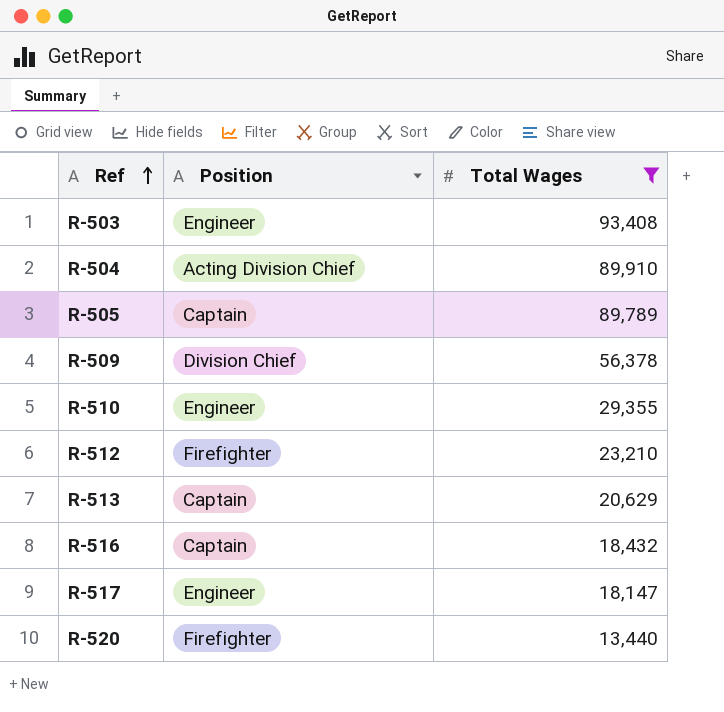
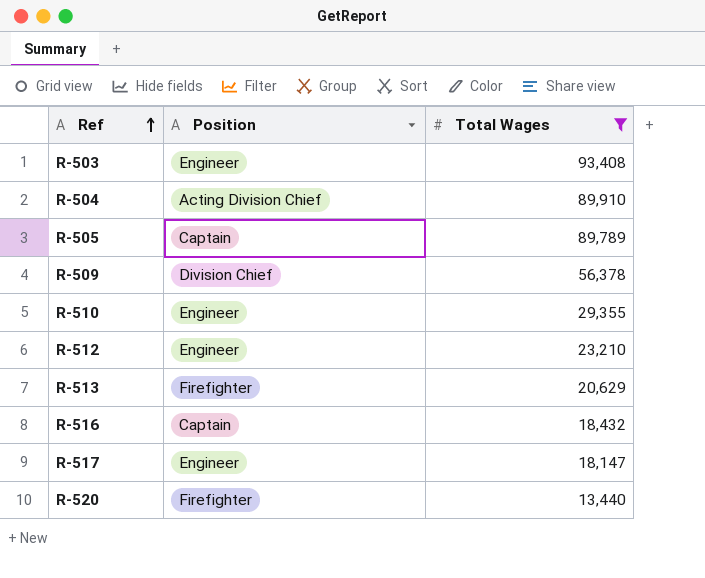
R-512 | Position: Firefighter -> Engineer
R-513 | Position: Captain -> Firefighter

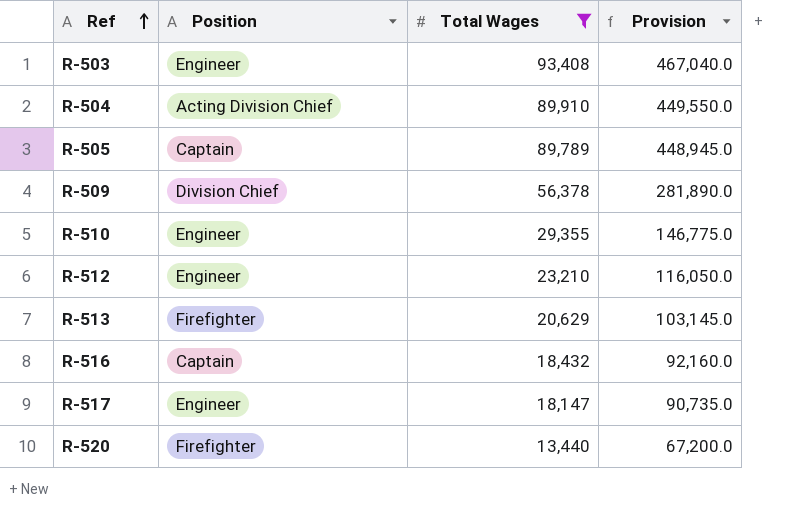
column Provision | formula: none -> [Total Wages] * 5

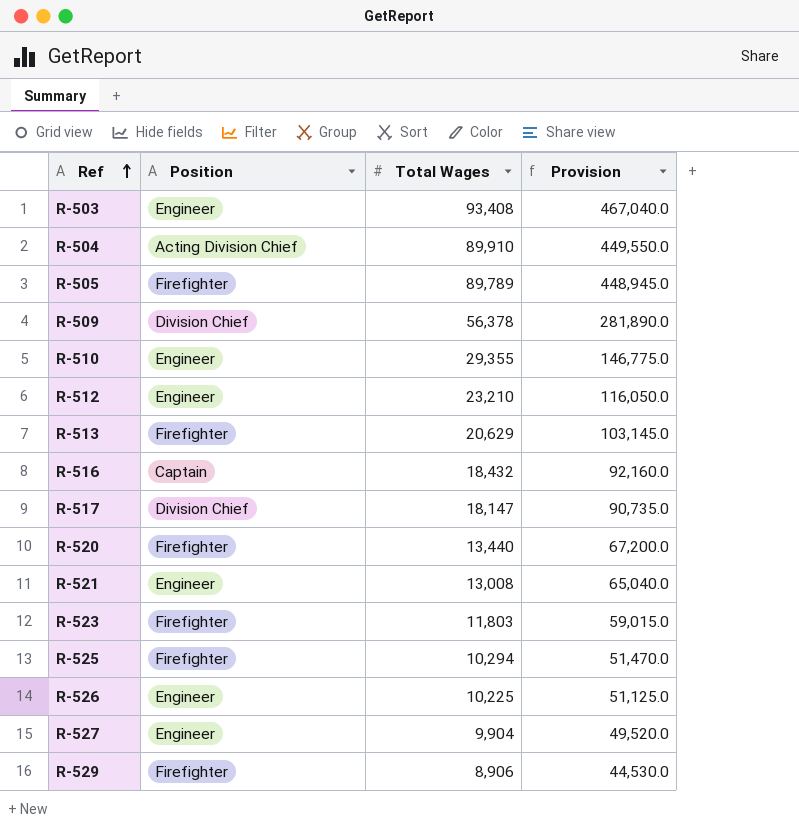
filter: Total Wages >= 13,440 -> none
R-505 | Position: Captain -> Firefighter
R-517 | Position: Engineer -> Division Chief

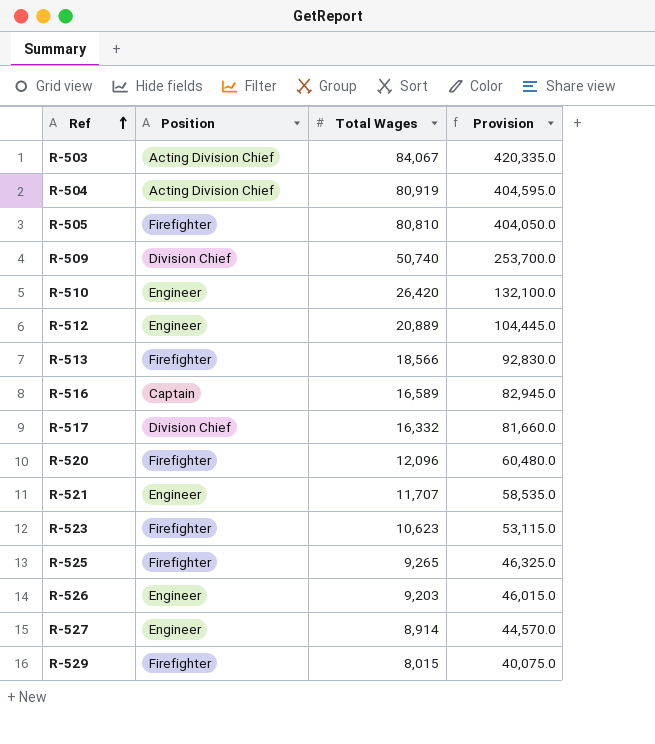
R-503 | Position: Engineer -> Acting Division Chief
R-503 | Total Wages: 93,408 -> 84,067
R-503 | Provision: 467,040.0 -> 420,335.0
R-504 | Total Wages: 89,910 -> 80,919
R-504 | Provision: 449,550.0 -> 404,595.0
R-505 | Total Wages: 89,789 -> 80,810
R-505 | Provision: 448,945.0 -> 404,050.0
R-509 | Total Wages: 56,378 -> 50,740
R-509 | Provision: 281,890.0 -> 253,700.0
R-510 | Total Wages: 29,355 -> 26,420
R-510 | Provision: 146,775.0 -> 132,100.0
R-512 | Total Wages: 23,210 -> 20,889
R-512 | Provision: 116,050.0 -> 104,445.0
R-513 | Total Wages: 20,629 -> 18,566
R-513 | Provision: 103,145.0 -> 92,830.0
R-516 | Total Wages: 18,432 -> 16,589
R-516 | Provision: 92,160.0 -> 82,945.0
R-517 | Total Wages: 18,147 -> 16,332
R-517 | Provision: 90,735.0 -> 81,660.0
R-520 | Total Wages: 13,440 -> 12,096
R-520 | Provision: 67,200.0 -> 60,480.0
R-521 | Total Wages: 13,008 -> 11,707
R-521 | Provision: 65,040.0 -> 58,535.0
R-523 | Total Wages: 11,803 -> 10,623
R-523 | Provision: 59,015.0 -> 53,115.0
R-525 | Total Wages: 10,294 -> 9,265
R-525 | Provision: 51,470.0 -> 46,325.0
R-526 | Total Wages: 10,225 -> 9,203
R-526 | Provision: 51,125.0 -> 46,015.0
R-527 | Total Wages: 9,904 -> 8,914
R-527 | Provision: 49,520.0 -> 44,570.0
R-529 | Total Wages: 8,906 -> 8,015
R-529 | Provision: 44,530.0 -> 40,075.0

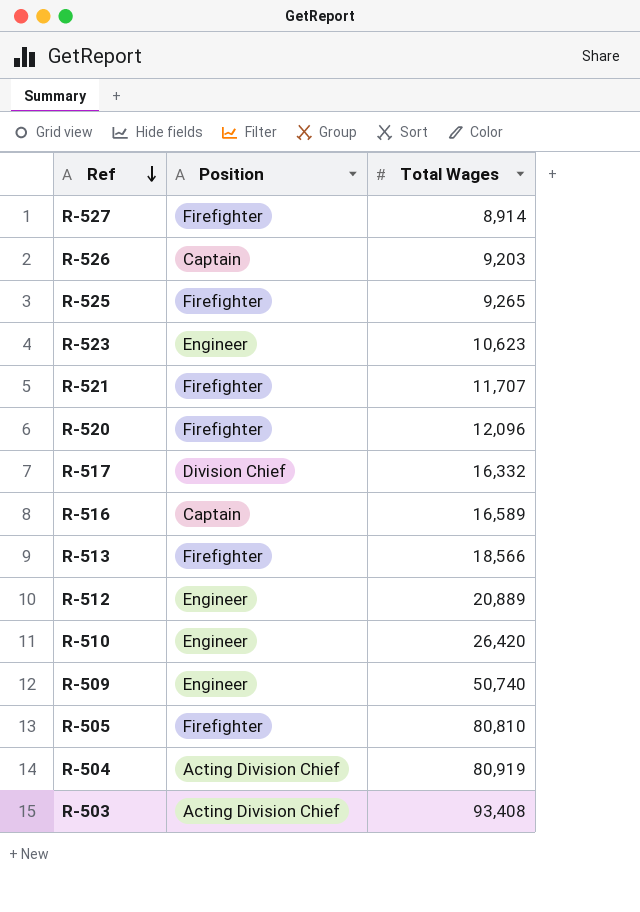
row order: Ref ascending -> Ref descending
column Provision | formula: [Total Wages] * 5 -> none
row R-529: Firefighter | 8,015 | 40,075.0 -> none
R-527 | Position: Engineer -> Firefighter
R-526 | Position: Engineer -> Captain
R-523 | Position: Firefighter -> Engineer
R-521 | Position: Engineer -> Firefighter
R-509 | Position: Division Chief -> Engineer
R-503 | Total Wages: 84,067 -> 93,408

